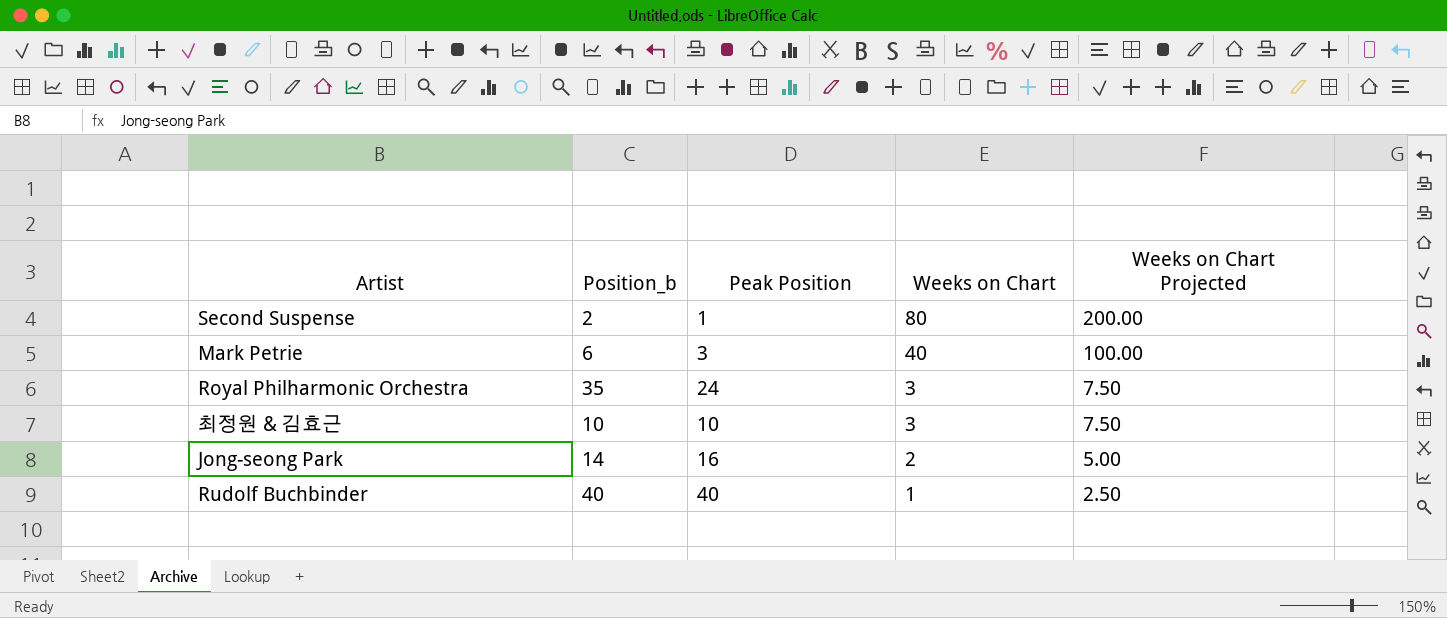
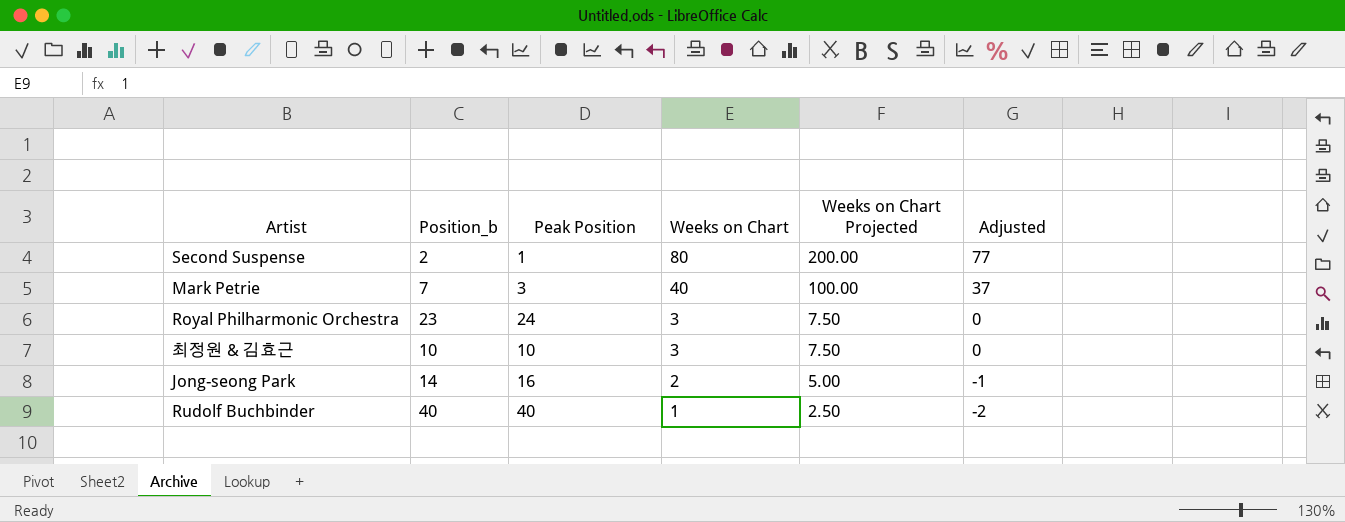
column Adjusted | formula: none -> [Weeks on Chart] - 3
Mark Petrie | Position_b: 6 -> 7
Royal Philharmonic Orchestra | Position_b: 35 -> 23

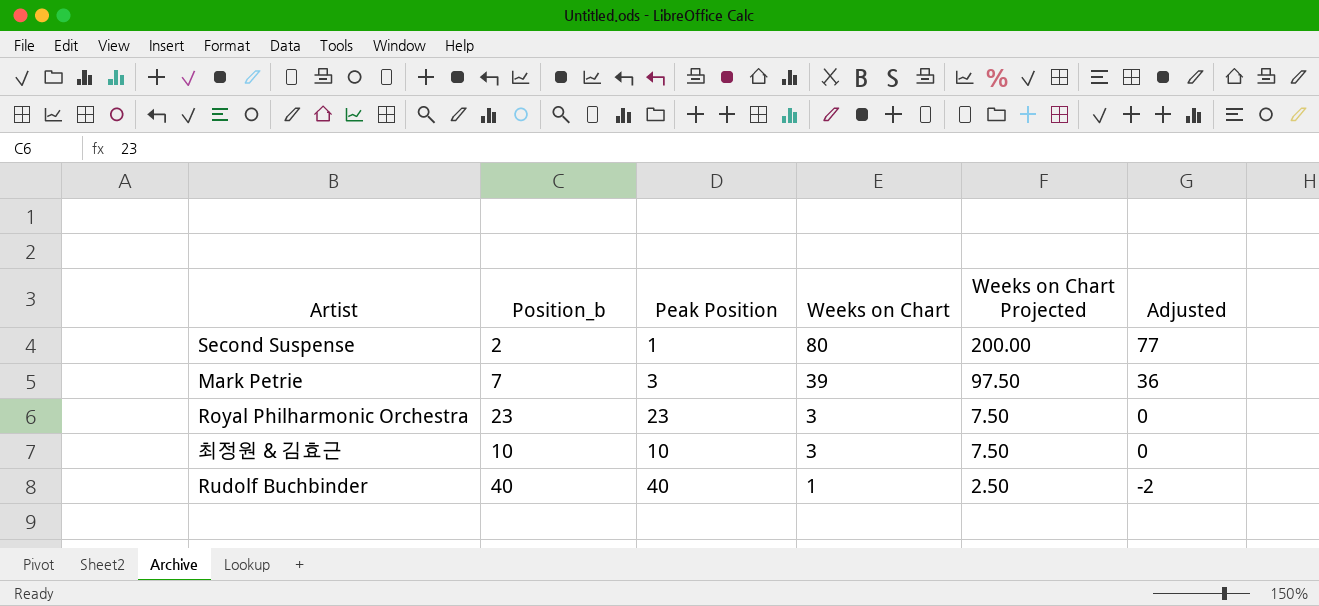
row Jong-seong Park: 14 | 16 | 2 | 5.00 | -1 -> none
Mark Petrie | Weeks on Chart: 40 -> 39
Mark Petrie | Weeks on Chart Projected: 100.00 -> 97.50
Mark Petrie | Adjusted: 37 -> 36
Royal Philharmonic Orchestra | Peak Position: 24 -> 23

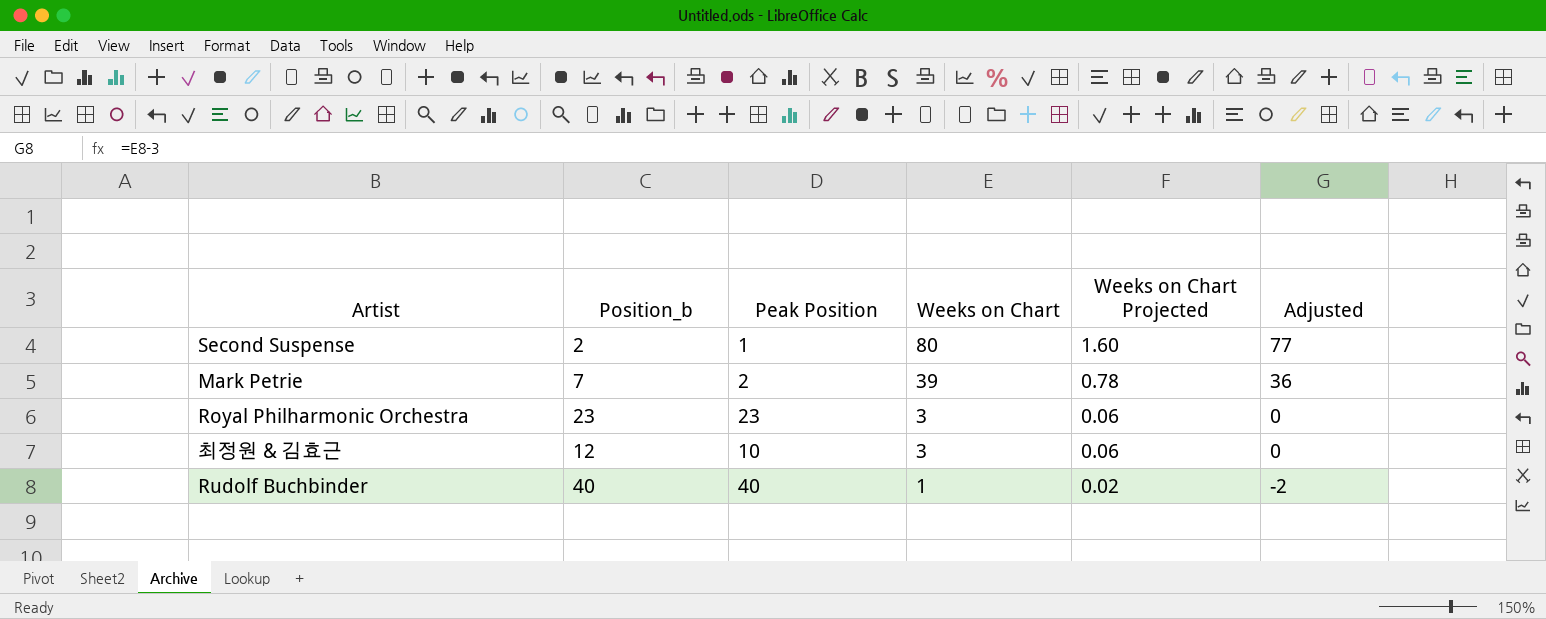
column Weeks on Chart Projected | formula: [Weeks on Chart] * 2.5 -> [Weeks on Chart] * 0.02
Mark Petrie | Peak Position: 3 -> 2
최정원 & 김효근 | Position_b: 10 -> 12

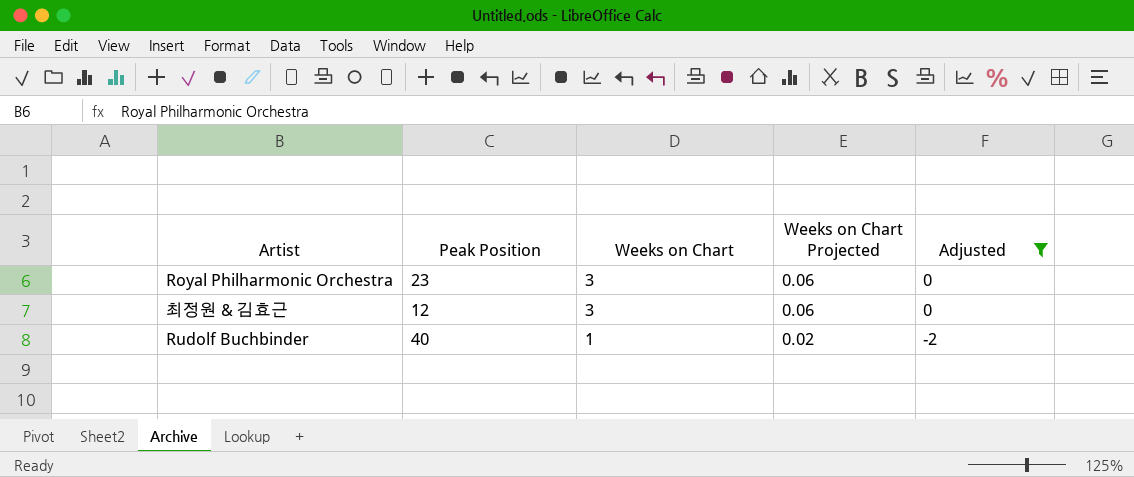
filter: none -> Adjusted <= 0
column Position_b | position: 2 -> none
최정원 & 김효근 | Peak Position: 10 -> 12

